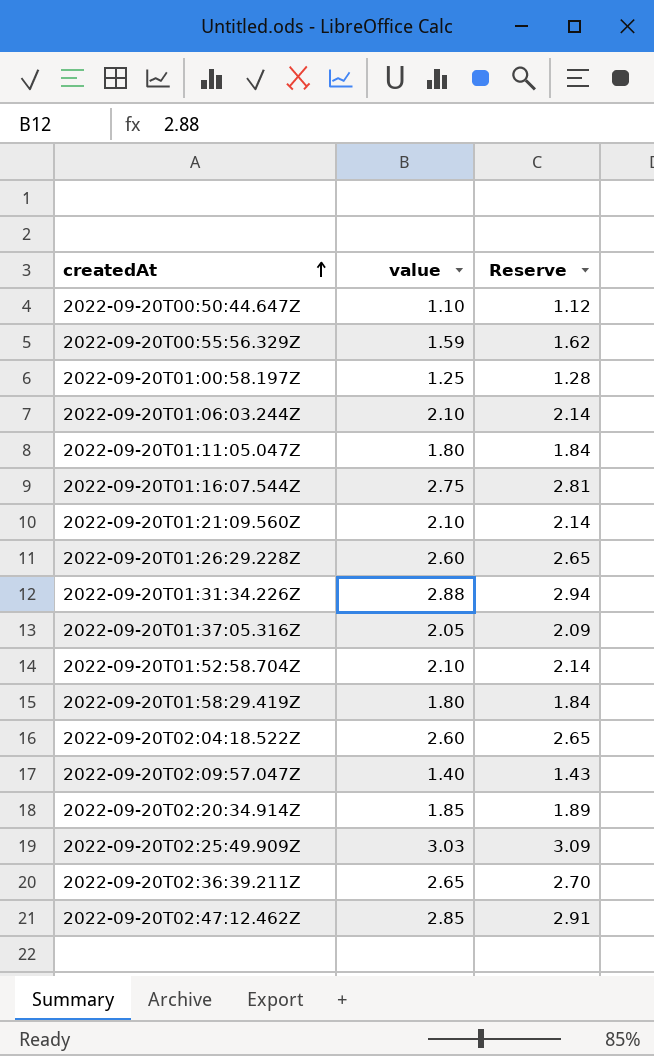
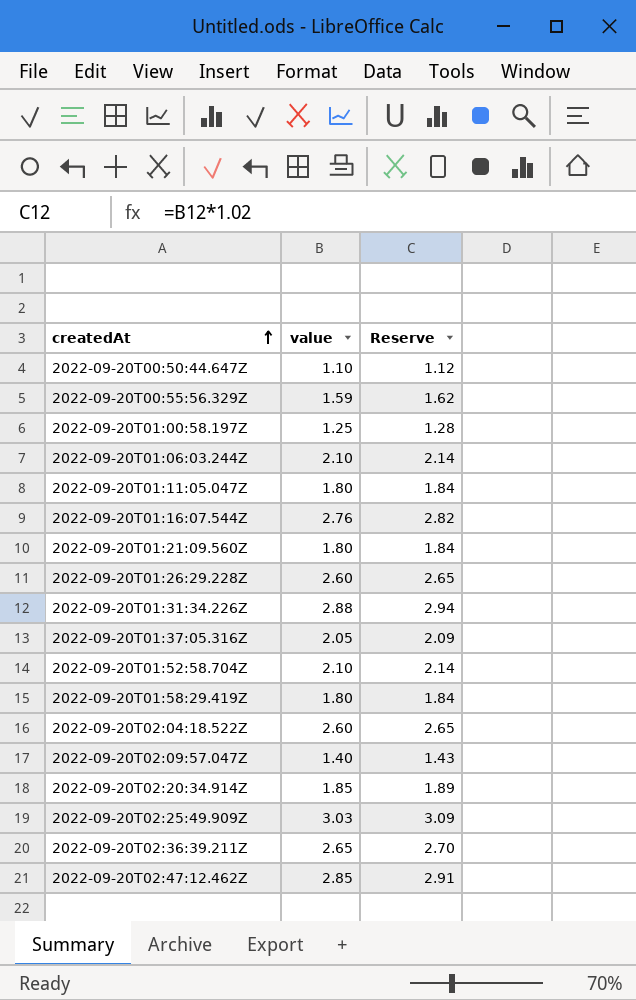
2022-09-20T01:16:07.544Z | value: 2.75 -> 2.76
2022-09-20T01:16:07.544Z | Reserve: 2.81 -> 2.82
2022-09-20T01:21:09.560Z | value: 2.10 -> 1.80
2022-09-20T01:21:09.560Z | Reserve: 2.14 -> 1.84

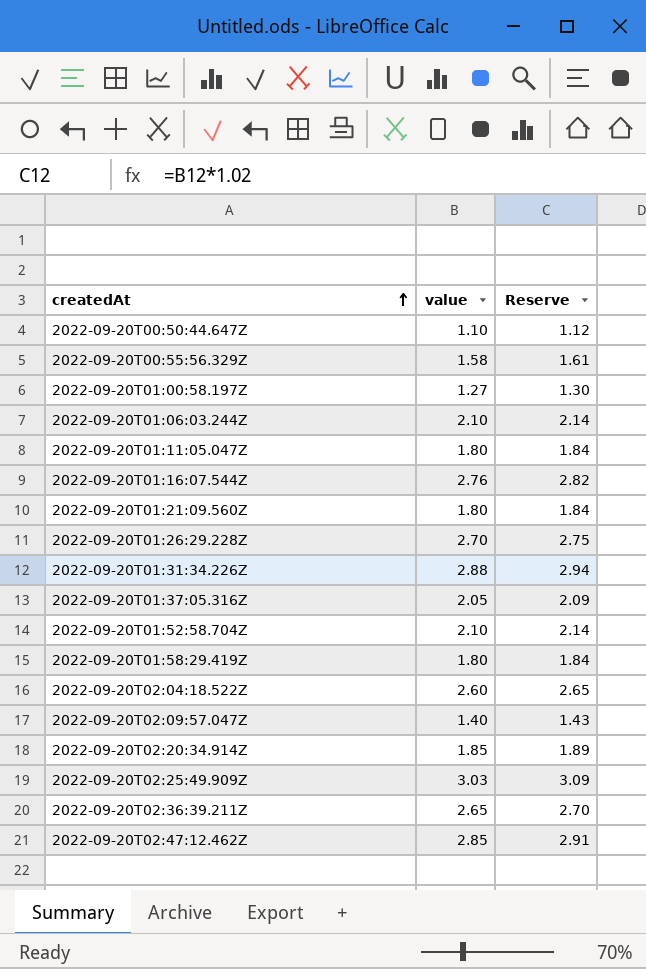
2022-09-20T00:55:56.329Z | value: 1.59 -> 1.58
2022-09-20T00:55:56.329Z | Reserve: 1.62 -> 1.61
2022-09-20T01:00:58.197Z | value: 1.25 -> 1.27
2022-09-20T01:00:58.197Z | Reserve: 1.28 -> 1.30
2022-09-20T01:26:29.228Z | value: 2.60 -> 2.70
2022-09-20T01:26:29.228Z | Reserve: 2.65 -> 2.75

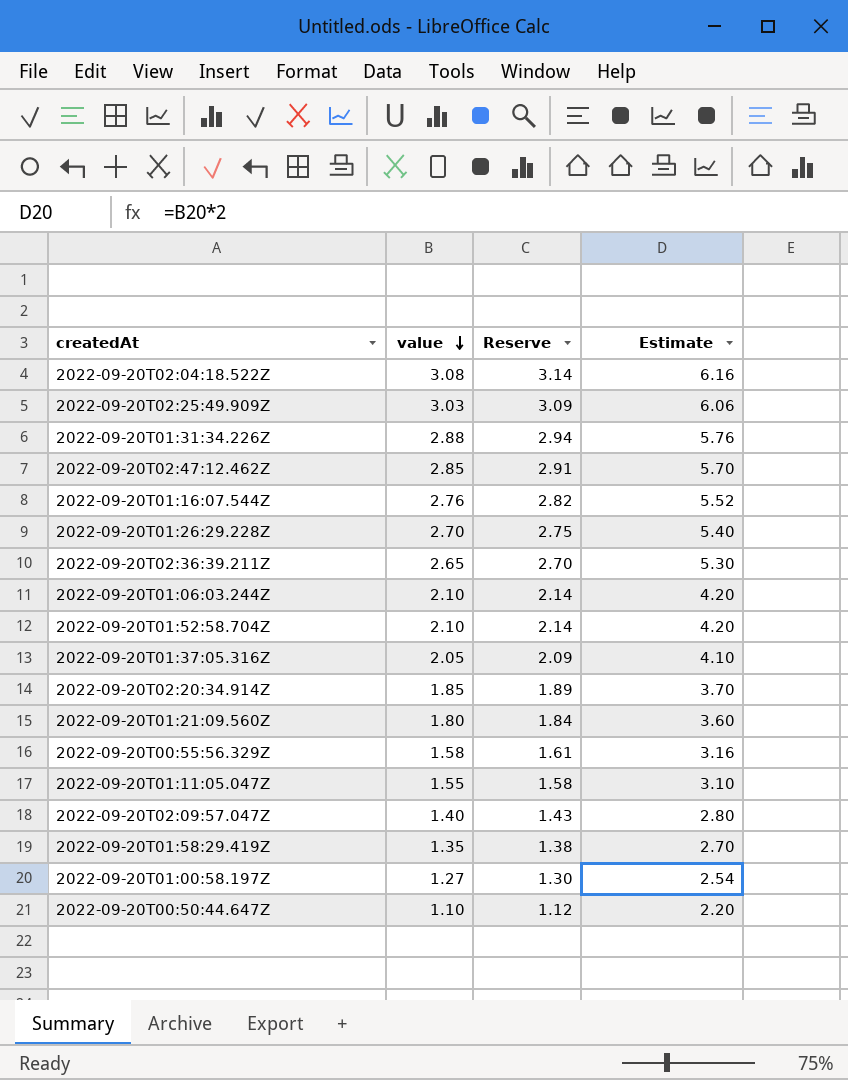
row order: createdAt ascending -> value descending
column Estimate | formula: none -> [value] * 2
2022-09-20T02:04:18.522Z | value: 2.60 -> 3.08
2022-09-20T02:04:18.522Z | Reserve: 2.65 -> 3.14
2022-09-20T01:11:05.047Z | value: 1.80 -> 1.55
2022-09-20T01:11:05.047Z | Reserve: 1.84 -> 1.58
2022-09-20T01:58:29.419Z | value: 1.80 -> 1.35
2022-09-20T01:58:29.419Z | Reserve: 1.84 -> 1.38

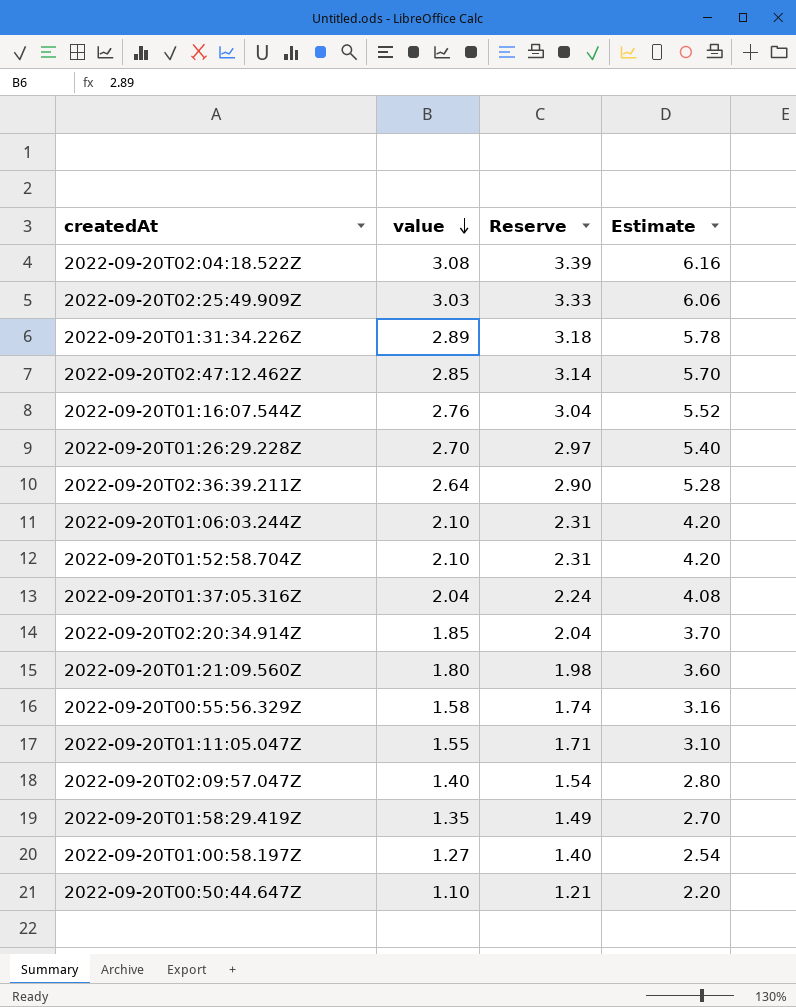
column Reserve | formula: [value] * 1.02 -> [value] * 1.1
2022-09-20T01:31:34.226Z | value: 2.88 -> 2.89
2022-09-20T01:31:34.226Z | Estimate: 5.76 -> 5.78
2022-09-20T02:36:39.211Z | value: 2.65 -> 2.64
2022-09-20T02:36:39.211Z | Estimate: 5.30 -> 5.28
2022-09-20T01:37:05.316Z | value: 2.05 -> 2.04
2022-09-20T01:37:05.316Z | Estimate: 4.10 -> 4.08

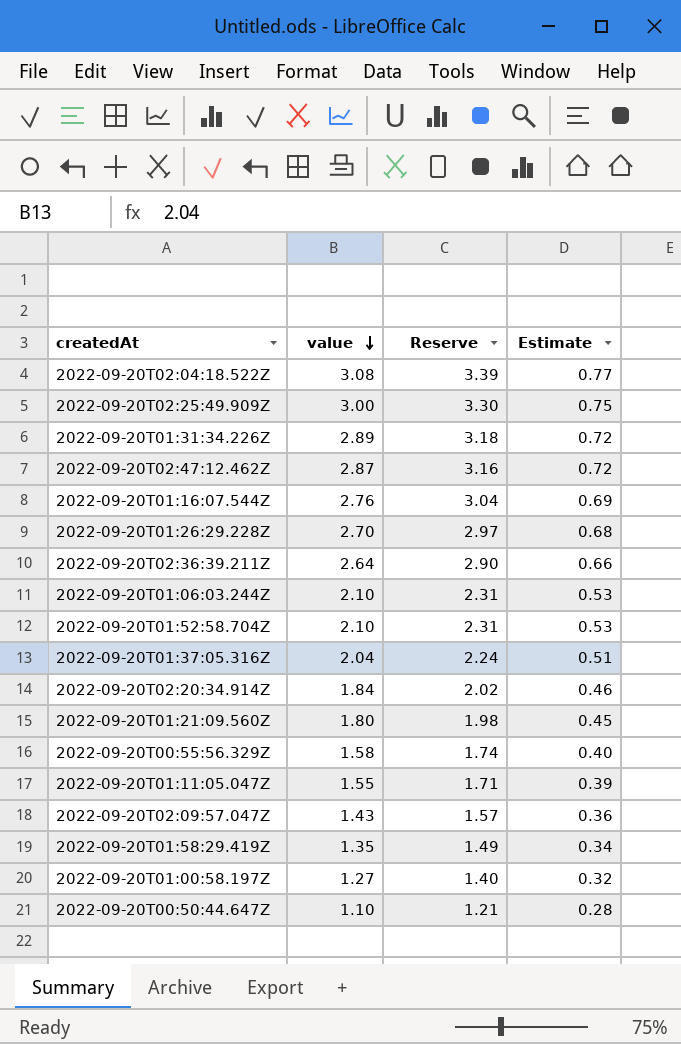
column Estimate | formula: [value] * 2 -> [value] * 0.25
2022-09-20T02:25:49.909Z | value: 3.03 -> 3.00
2022-09-20T02:25:49.909Z | Reserve: 3.33 -> 3.30
2022-09-20T02:47:12.462Z | value: 2.85 -> 2.87
2022-09-20T02:47:12.462Z | Reserve: 3.14 -> 3.16
2022-09-20T02:20:34.914Z | value: 1.85 -> 1.84
2022-09-20T02:20:34.914Z | Reserve: 2.04 -> 2.02
2022-09-20T02:09:57.047Z | value: 1.40 -> 1.43
2022-09-20T02:09:57.047Z | Reserve: 1.54 -> 1.57

